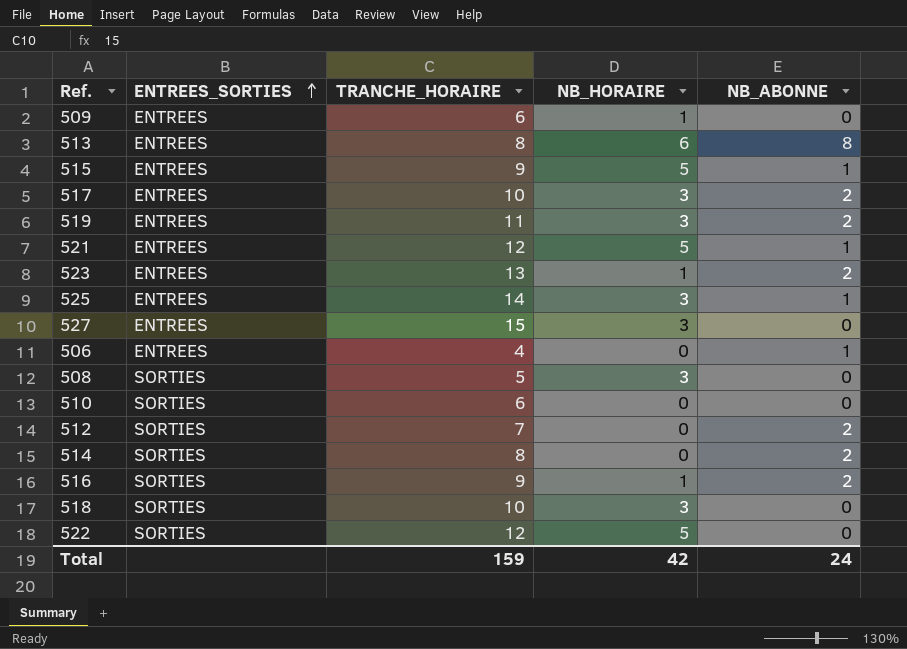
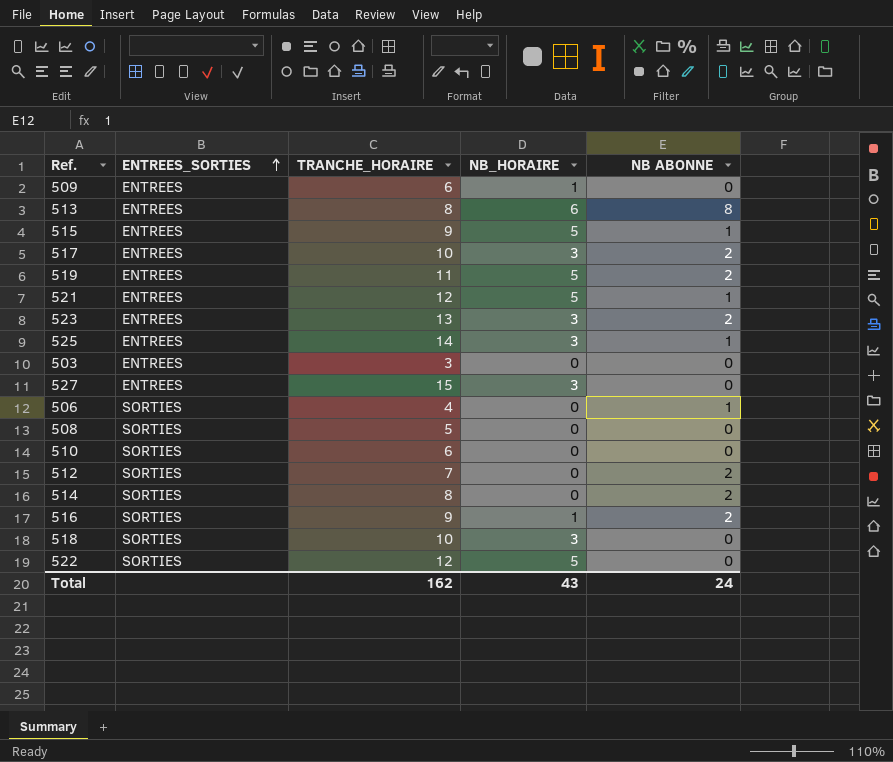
column name: NB_ABONNE -> NB ABONNE
519 | NB_HORAIRE: 3 -> 5
523 | NB_HORAIRE: 1 -> 3
row 503: none -> ENTREES | 3 | 0 | 0
506 | ENTREES_SORTIES: ENTREES -> SORTIES
508 | NB_HORAIRE: 3 -> 0
Total | TRANCHE_HORAIRE: 159 -> 162
Total | NB_HORAIRE: 42 -> 43

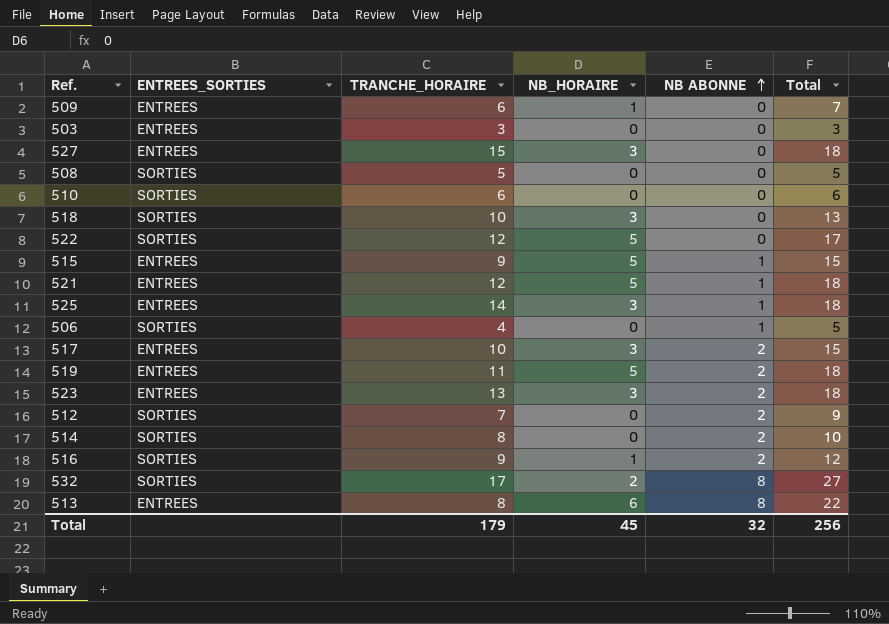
row order: ENTREES_SORTIES ascending -> NB ABONNE ascending
column Total | formula: none -> [TRANCHE_HORAIRE] + [NB_HORAIRE] + [NB ABONNE]
row 532: none -> SORTIES | 17 | 2 | 8 | 27
Total | TRANCHE_HORAIRE: 162 -> 179
Total | NB_HORAIRE: 43 -> 45
Total | NB ABONNE: 24 -> 32

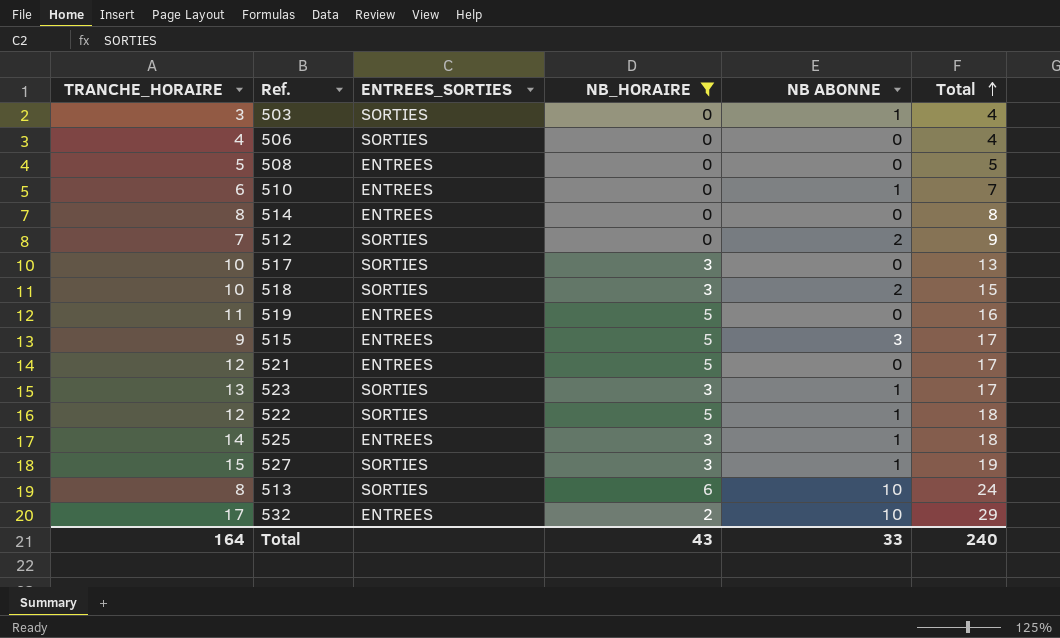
filter: none -> NB_HORAIRE != 1
row order: NB ABONNE ascending -> Total ascending
column TRANCHE_HORAIRE | position: 3 -> 1
503 | ENTREES_SORTIES: ENTREES -> SORTIES
503 | NB ABONNE: 0 -> 1
503 | Total: 3 -> 4
506 | NB ABONNE: 1 -> 0
506 | Total: 5 -> 4
508 | ENTREES_SORTIES: SORTIES -> ENTREES
510 | ENTREES_SORTIES: SORTIES -> ENTREES
510 | NB ABONNE: 0 -> 1
510 | Total: 6 -> 7
514 | ENTREES_SORTIES: SORTIES -> ENTREES
514 | NB ABONNE: 2 -> 0
514 | Total: 10 -> 8
517 | ENTREES_SORTIES: ENTREES -> SORTIES
517 | NB ABONNE: 2 -> 0
517 | Total: 15 -> 13
518 | NB ABONNE: 0 -> 2
518 | Total: 13 -> 15
519 | NB ABONNE: 2 -> 0
519 | Total: 18 -> 16
515 | NB ABONNE: 1 -> 3
515 | Total: 15 -> 17
521 | NB ABONNE: 1 -> 0
521 | Total: 18 -> 17
523 | ENTREES_SORTIES: ENTREES -> SORTIES
523 | NB ABONNE: 2 -> 1
523 | Total: 18 -> 17
522 | NB ABONNE: 0 -> 1
522 | Total: 17 -> 18
527 | ENTREES_SORTIES: ENTREES -> SORTIES
527 | NB ABONNE: 0 -> 1
527 | Total: 18 -> 19
513 | ENTREES_SORTIES: ENTREES -> SORTIES
513 | NB ABONNE: 8 -> 10
513 | Total: 22 -> 24
532 | ENTREES_SORTIES: SORTIES -> ENTREES
532 | NB ABONNE: 8 -> 10
532 | Total: 27 -> 29
Total | TRANCHE_HORAIRE: 179 -> 164
Total | NB_HORAIRE: 45 -> 43
Total | NB ABONNE: 32 -> 33
Total | Total: 256 -> 240

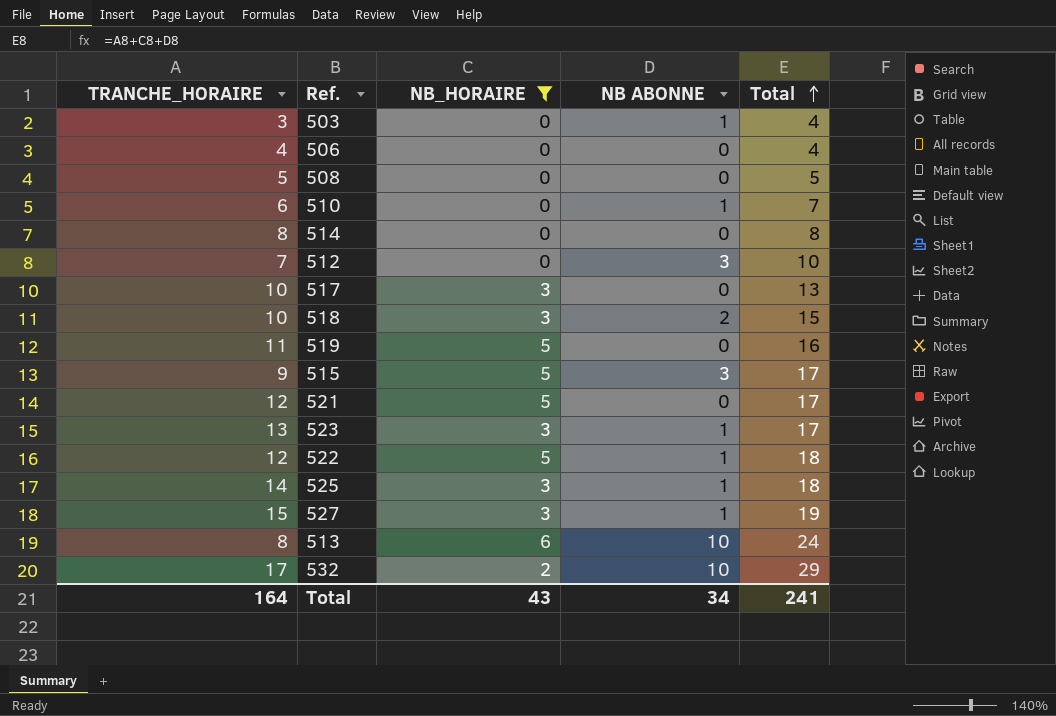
column ENTREES_SORTIES | position: 3 -> none
512 | NB ABONNE: 2 -> 3
512 | Total: 9 -> 10
Total | NB ABONNE: 33 -> 34
Total | Total: 240 -> 241

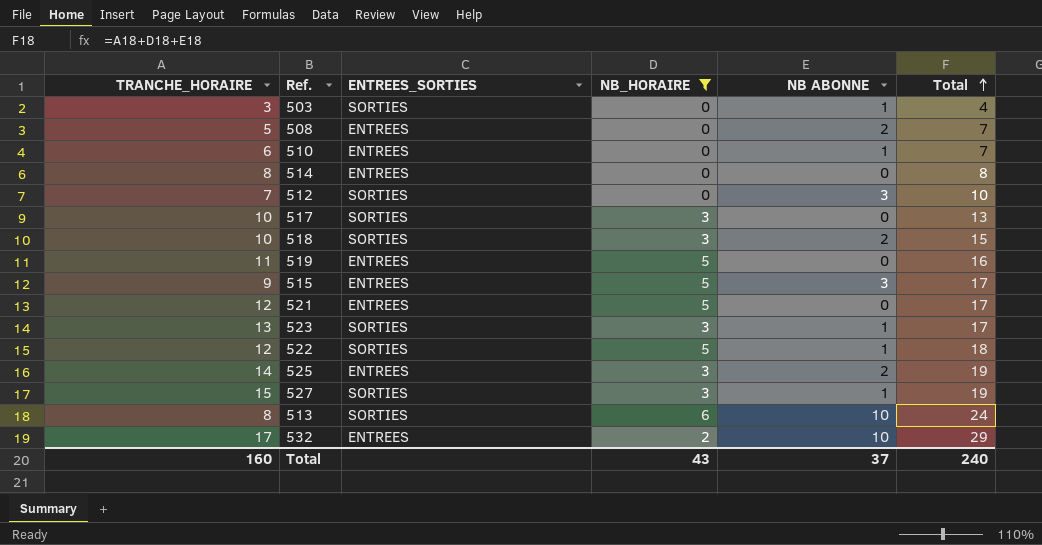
column ENTREES_SORTIES | position: none -> 3
row 506: 4 | 0 | 0 | 4 -> none
508 | NB ABONNE: 0 -> 2
508 | Total: 5 -> 7
525 | NB ABONNE: 1 -> 2
525 | Total: 18 -> 19
Total | TRANCHE_HORAIRE: 164 -> 160
Total | NB ABONNE: 34 -> 37
Total | Total: 241 -> 240

